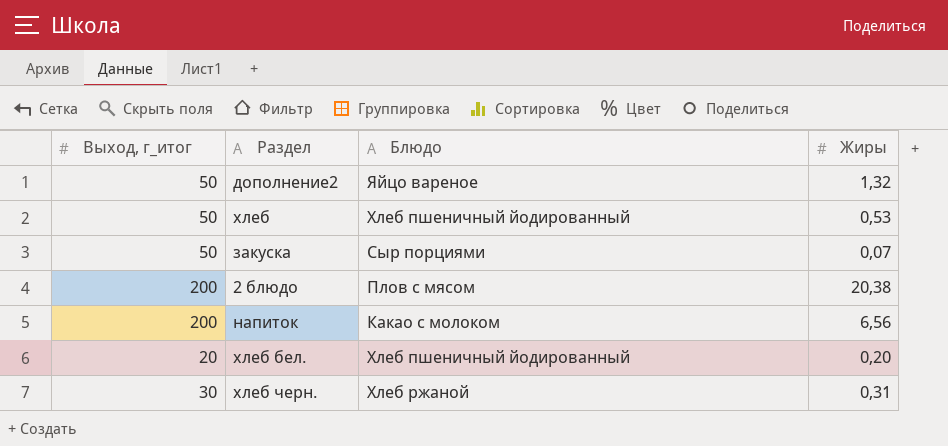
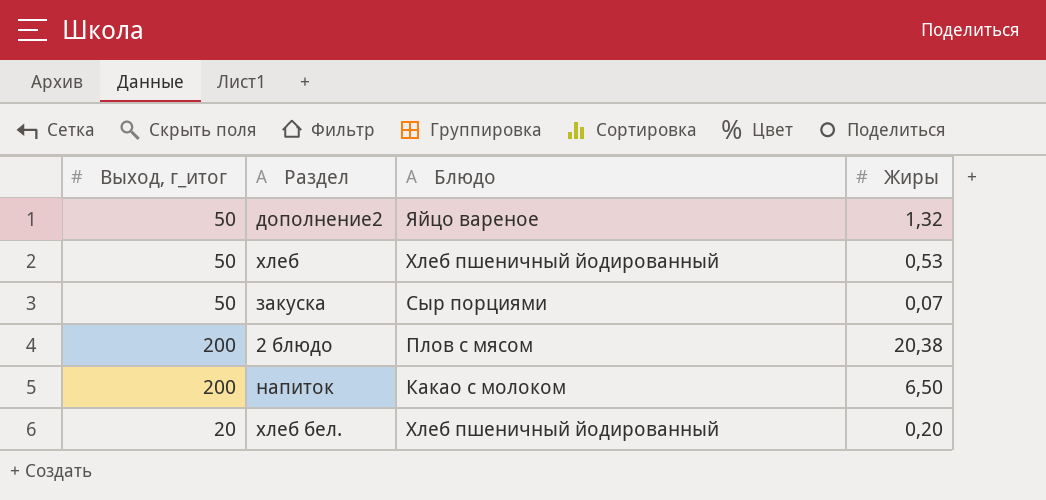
row хлеб черн.: 30 | Хлеб ржаной | 0,31 -> none
напиток | Жиры: 6,56 -> 6,50

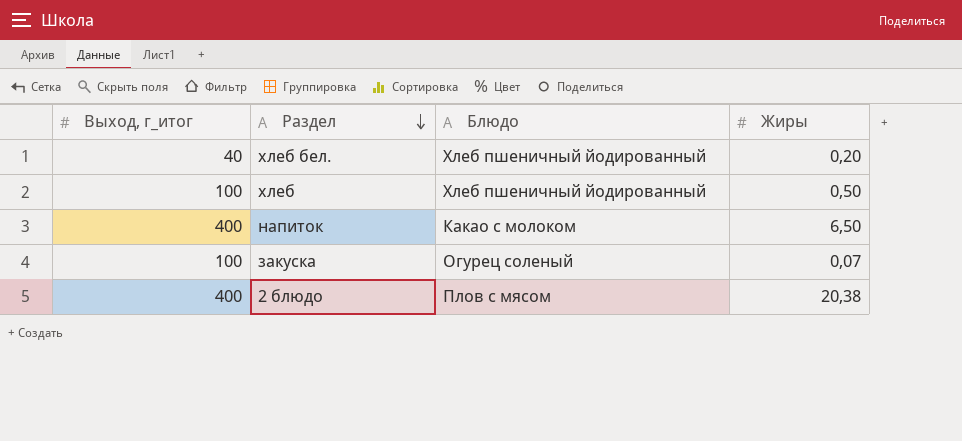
row order: none -> Раздел descending
row дополнение2: 50 | Яйцо вареное | 1,32 -> none
хлеб бел. | Выход, г_итог: 20 -> 40
хлеб | Выход, г_итог: 50 -> 100
хлеб | Жиры: 0,53 -> 0,50
напиток | Выход, г_итог: 200 -> 400
закуска | Выход, г_итог: 50 -> 100
закуска | Блюдо: Сыр порциями -> Огурец соленый
2 блюдо | Выход, г_итог: 200 -> 400

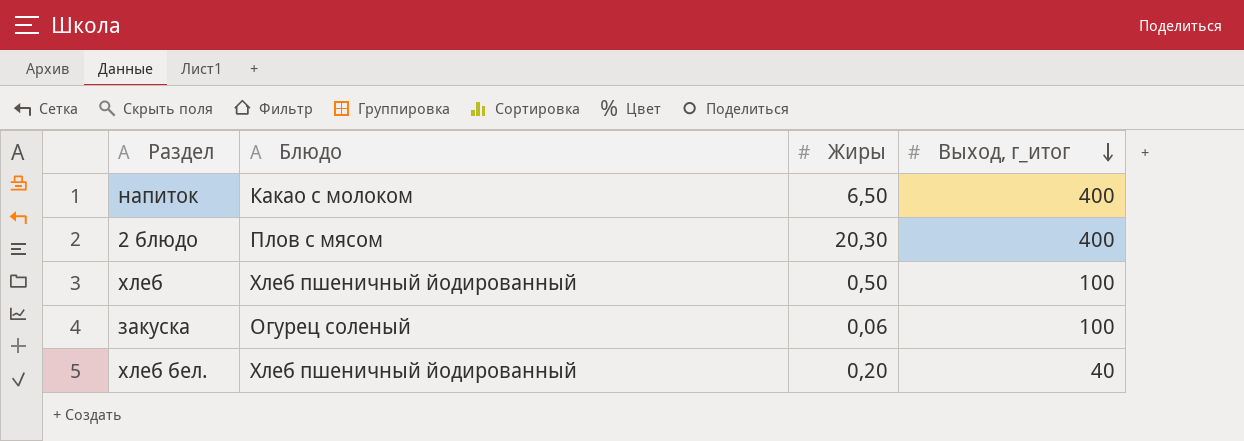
row order: Раздел descending -> Выход, г_итог descending
column Выход, г_итог | position: 1 -> 4
2 блюдо | Жиры: 20,38 -> 20,30
закуска | Жиры: 0,07 -> 0,06

